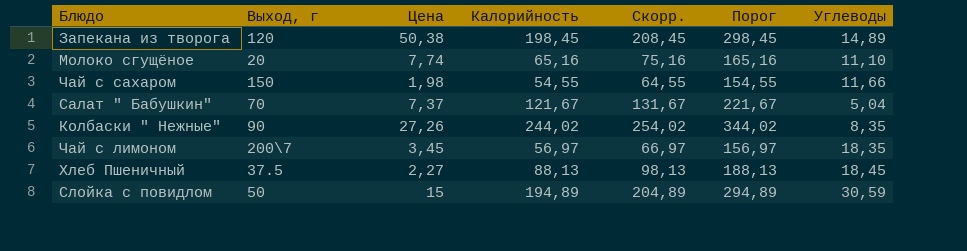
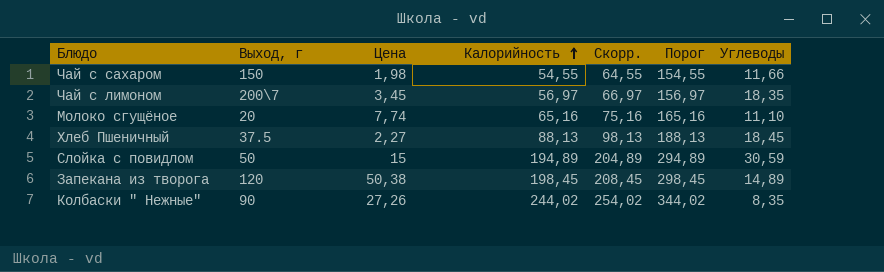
row order: none -> Калорийность ascending
row Салат " Бабушкин": 70 | 7,37 | 121,67 | 131,67 | 221,67 | 5,04 -> none

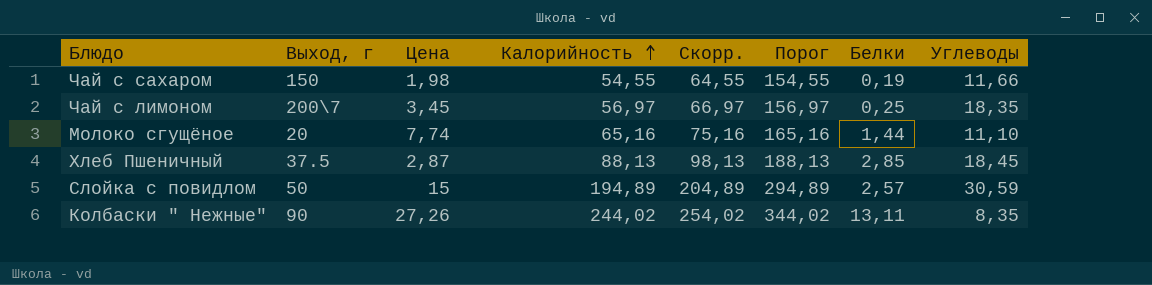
column Белки | position: none -> 7
row Запекана из творога: 120 | 50,38 | 198,45 | 208,45 | 298,45 | 14,89 -> none
Хлеб Пшеничный | Цена: 2,27 -> 2,87

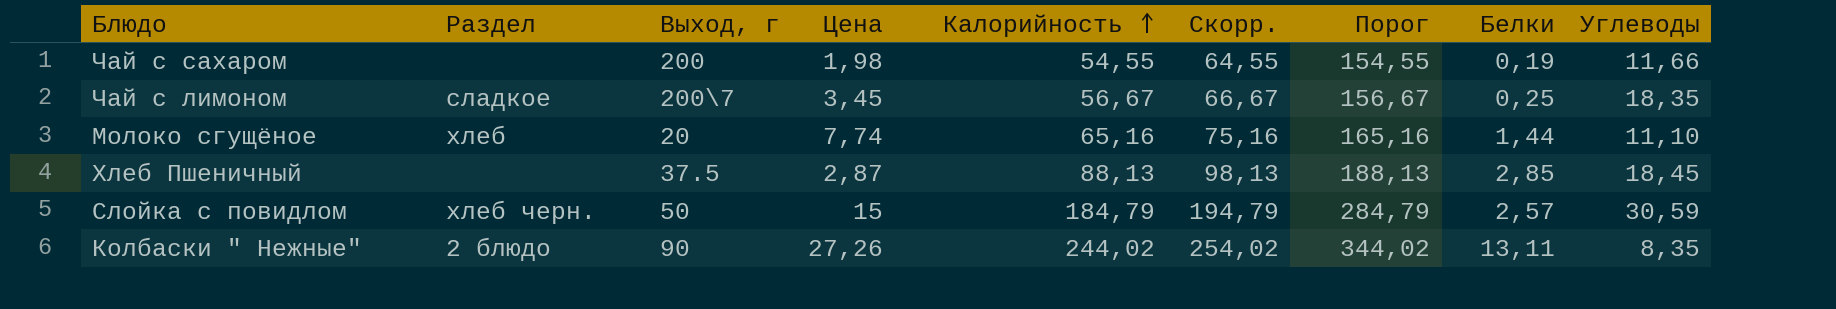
column Раздел | position: none -> 2
Чай с сахаром | Выход, г: 150 -> 200
Чай с лимоном | Калорийность: 56,97 -> 56,67
Чай с лимоном | Скорр.: 66,97 -> 66,67
Чай с лимоном | Порог: 156,97 -> 156,67
Слойка с повидлом | Калорийность: 194,89 -> 184,79
Слойка с повидлом | Скорр.: 204,89 -> 194,79
Слойка с повидлом | Порог: 294,89 -> 284,79

